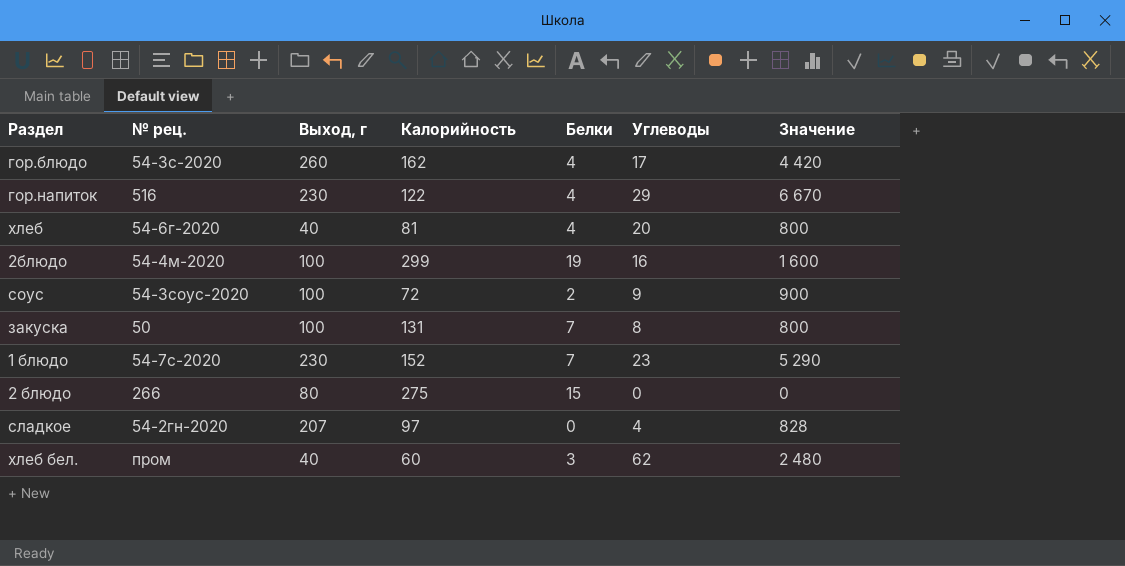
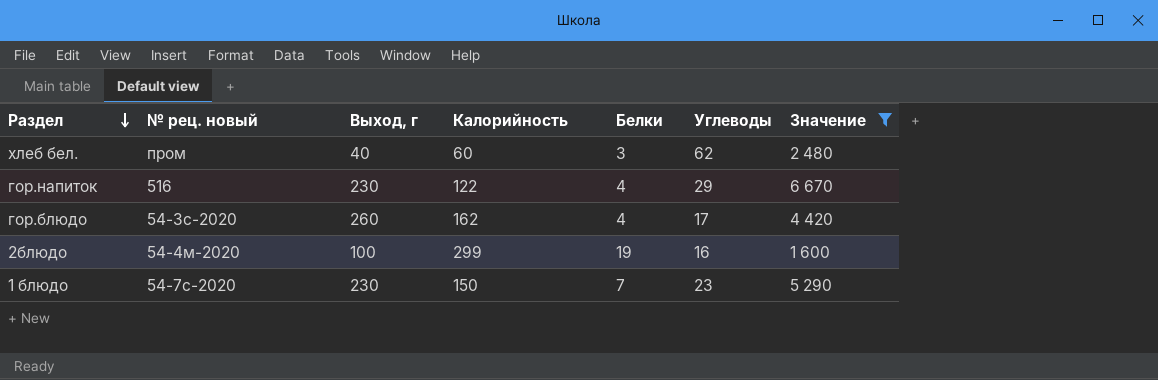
filter: none -> Значение >= 1 600
row order: none -> Раздел descending
column name: № рец. -> № рец. новый
1 блюдо | Калорийность: 152 -> 150

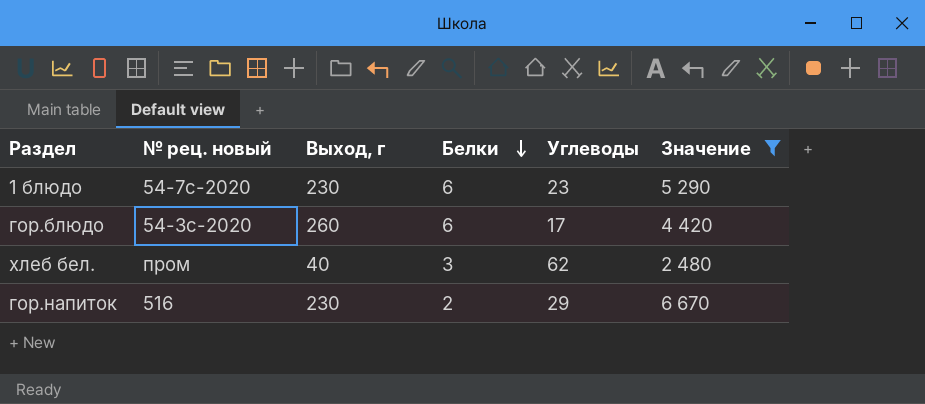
row order: Раздел descending -> Белки descending
column Калорийность | position: 4 -> none
row 2блюдо: 54-4м-2020 | 100 | 299 | 19 | 16 | 1 600 -> none
1 блюдо | Белки: 7 -> 6
гор.блюдо | Белки: 4 -> 6
гор.напиток | Белки: 4 -> 2

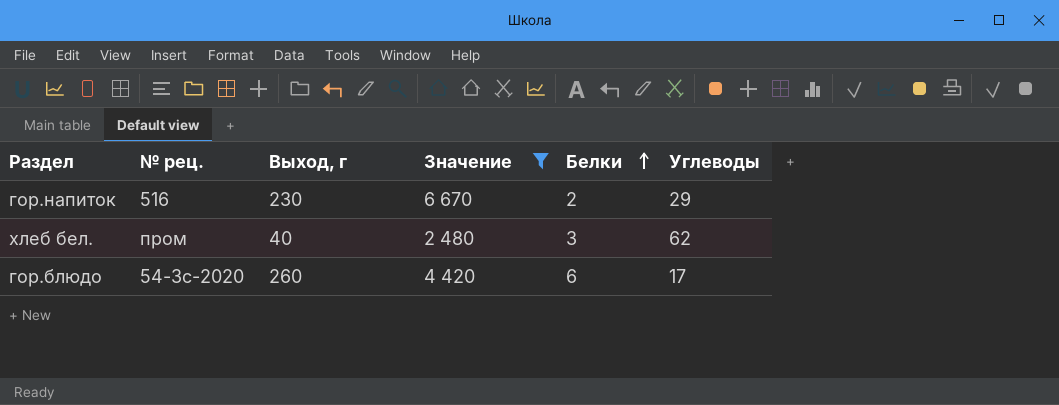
row order: Белки descending -> Белки ascending
column name: № рец. новый -> № рец.
column Значение | position: 6 -> 4
row 1 блюдо: 54-7с-2020 | 230 | 6 | 23 | 5 290 -> none

